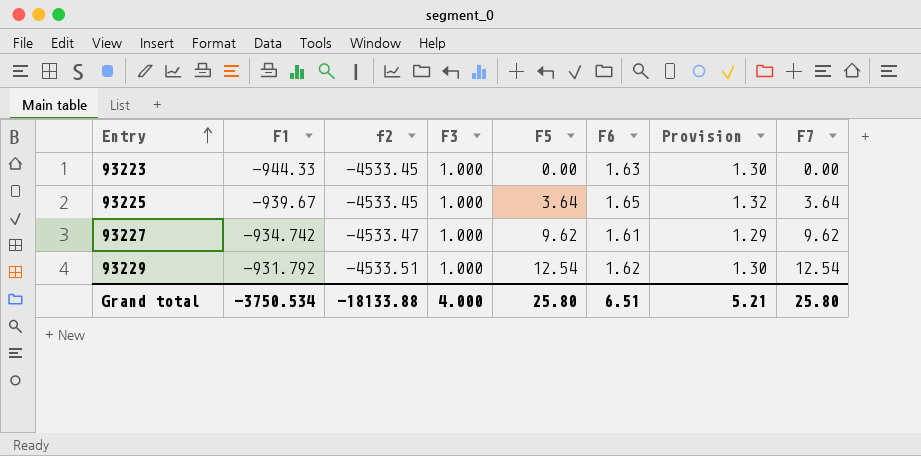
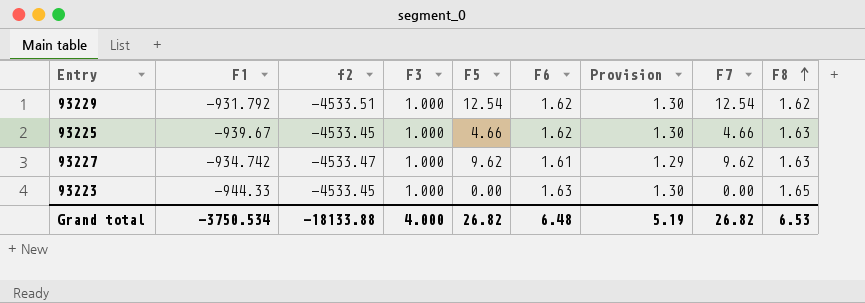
row order: Entry ascending -> F8 ascending
column F8 | position: none -> 9
93225 | F5: 3.64 -> 4.66
93225 | F6: 1.65 -> 1.62
93225 | Provision: 1.32 -> 1.30
93225 | F7: 3.64 -> 4.66
Grand total | F5: 25.80 -> 26.82
Grand total | F6: 6.51 -> 6.48
Grand total | Provision: 5.21 -> 5.19
Grand total | F7: 25.80 -> 26.82

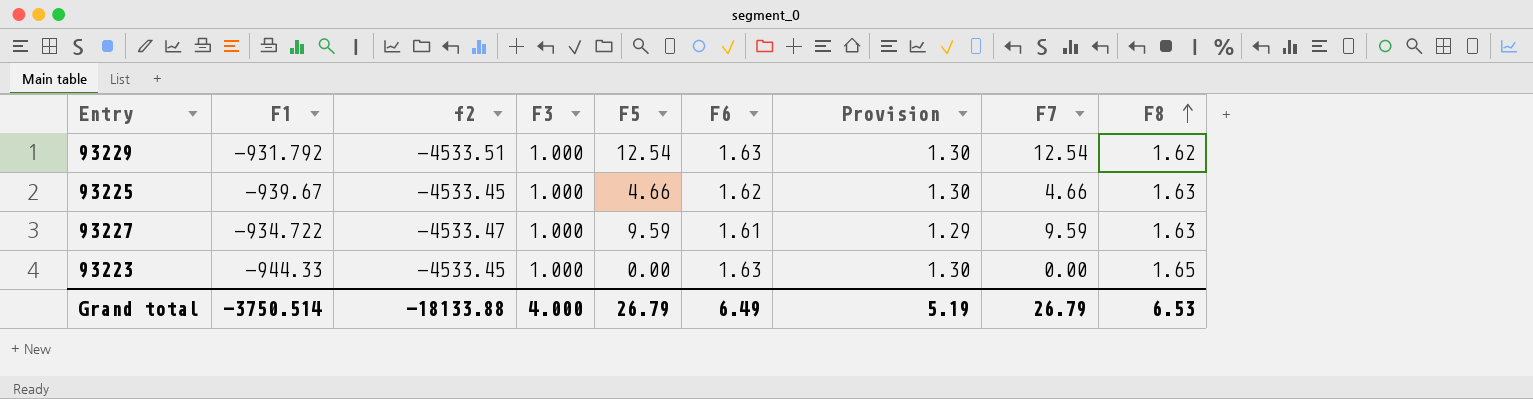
93229 | F6: 1.62 -> 1.63
93227 | F1: -934.742 -> -934.722
93227 | F5: 9.62 -> 9.59
93227 | F7: 9.62 -> 9.59
Grand total | F1: -3750.534 -> -3750.514
Grand total | F5: 26.82 -> 26.79
Grand total | F6: 6.48 -> 6.49
Grand total | F7: 26.82 -> 26.79

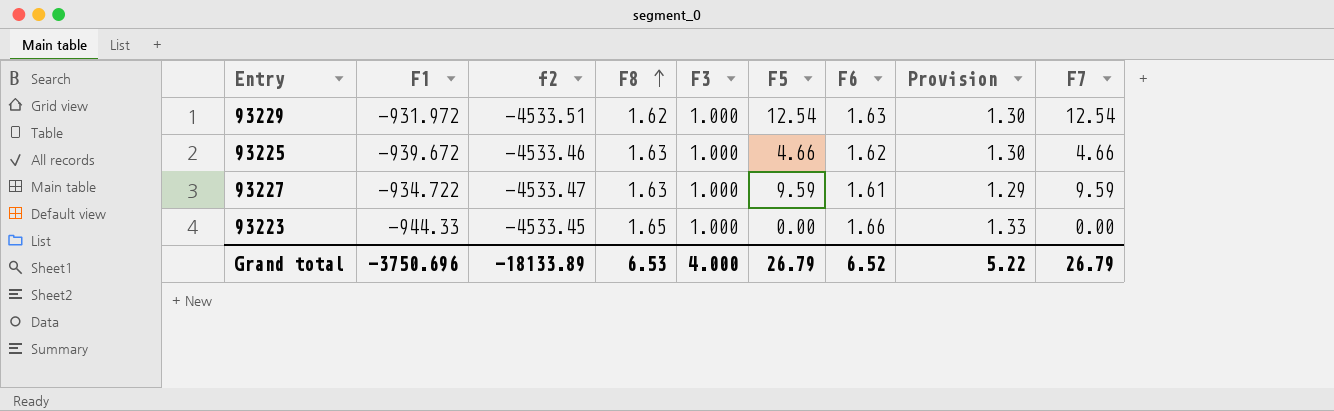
column F8 | position: 9 -> 4
93229 | F1: -931.792 -> -931.972
93225 | F1: -939.67 -> -939.672
93225 | f2: -4533.45 -> -4533.46
93223 | F6: 1.63 -> 1.66
93223 | Provision: 1.30 -> 1.33
Grand total | F1: -3750.514 -> -3750.696
Grand total | f2: -18133.88 -> -18133.89
Grand total | F6: 6.49 -> 6.52
Grand total | Provision: 5.19 -> 5.22

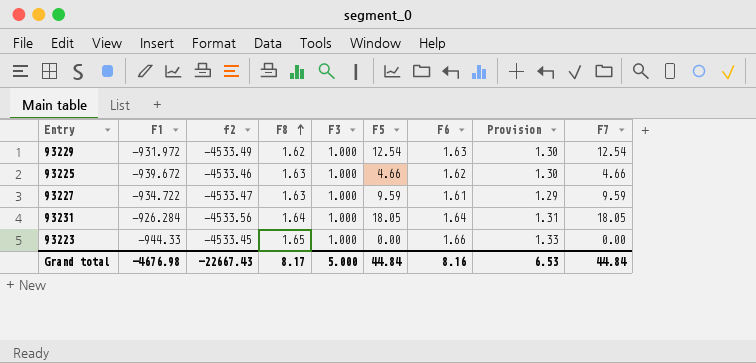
93229 | f2: -4533.51 -> -4533.49
row 93231: none -> -926.284 | -4533.56 | 1.64 | 1.000 | 18.05 | 1.64 | 1.31 | 18.05
Grand total | F1: -3750.696 -> -4676.98
Grand total | f2: -18133.89 -> -22667.43
Grand total | F8: 6.53 -> 8.17
Grand total | F3: 4.000 -> 5.000
Grand total | F5: 26.79 -> 44.84
Grand total | F6: 6.52 -> 8.16
Grand total | Provision: 5.22 -> 6.53
Grand total | F7: 26.79 -> 44.84

